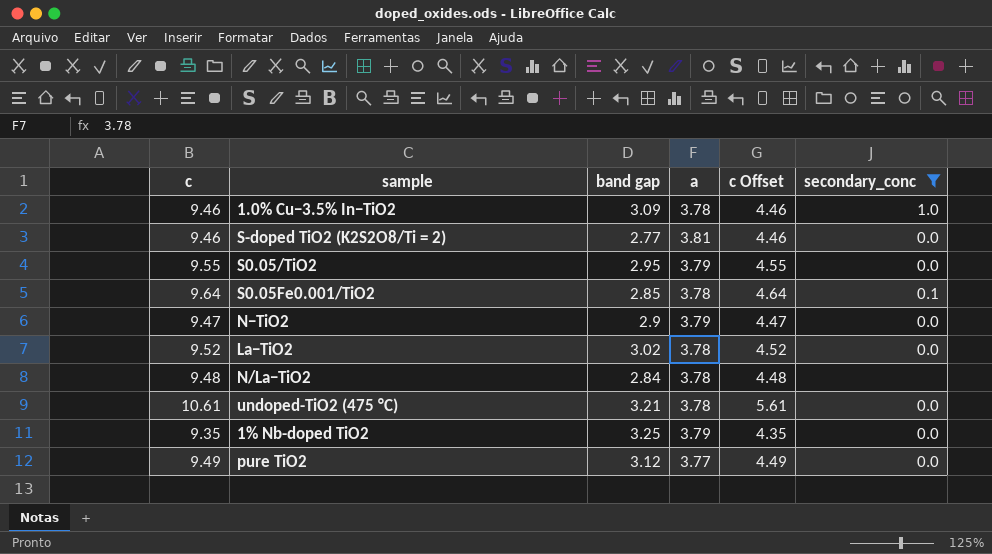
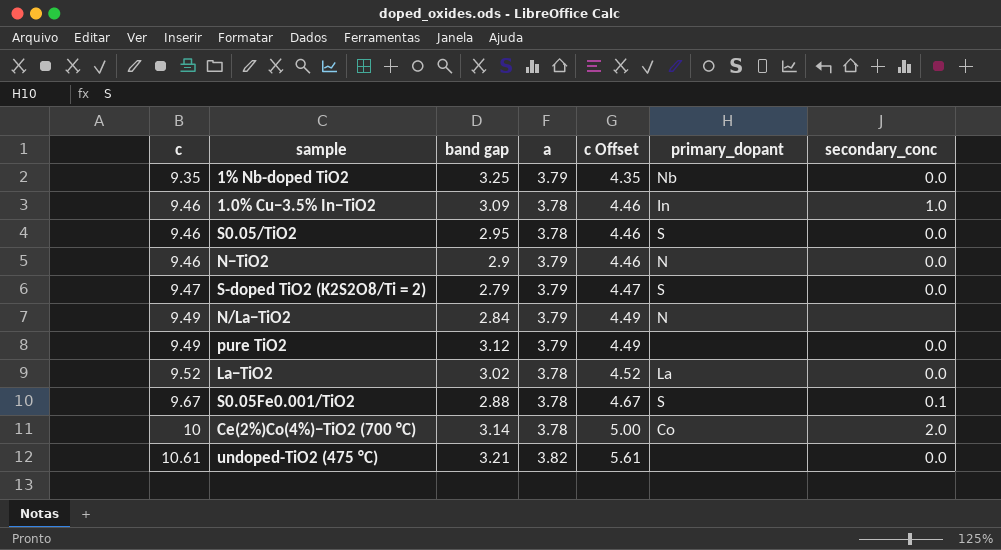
filter: secondary_conc != 2.0 -> none
row order: none -> c ascending
column primary_dopant | position: none -> 6
S0.05/TiO2 | c: 9.55 -> 9.46
S0.05/TiO2 | a: 3.79 -> 3.78
S0.05/TiO2 | c Offset: 4.55 -> 4.46
N−TiO2 | c: 9.47 -> 9.46
N−TiO2 | c Offset: 4.47 -> 4.46
S-doped TiO2 (K2S2O8/Ti = 2) | c: 9.46 -> 9.47
S-doped TiO2 (K2S2O8/Ti = 2) | band gap: 2.77 -> 2.79
S-doped TiO2 (K2S2O8/Ti = 2) | a: 3.81 -> 3.79
S-doped TiO2 (K2S2O8/Ti = 2) | c Offset: 4.46 -> 4.47
N/La−TiO2 | c: 9.48 -> 9.49
N/La−TiO2 | a: 3.78 -> 3.79
N/La−TiO2 | c Offset: 4.48 -> 4.49
pure TiO2 | a: 3.77 -> 3.79
S0.05Fe0.001/TiO2 | c: 9.64 -> 9.67
S0.05Fe0.001/TiO2 | band gap: 2.85 -> 2.88
S0.05Fe0.001/TiO2 | c Offset: 4.64 -> 4.67
undoped-TiO2 (475 °C) | a: 3.78 -> 3.82

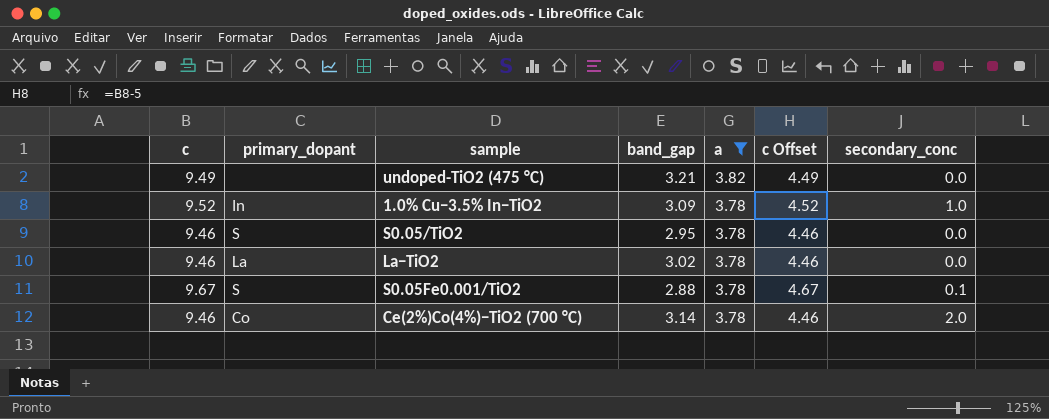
filter: none -> a != 3.79
row order: c ascending -> a descending
column primary_dopant | position: 6 -> 2
column name: band gap -> band_gap
undoped-TiO2 (475 °C) | c: 10.61 -> 9.49
undoped-TiO2 (475 °C) | c Offset: 5.61 -> 4.49
1.0% Cu−3.5% In−TiO2 | c: 9.46 -> 9.52
1.0% Cu−3.5% In−TiO2 | c Offset: 4.46 -> 4.52
La−TiO2 | c: 9.52 -> 9.46
La−TiO2 | c Offset: 4.52 -> 4.46
Ce(2%)Co(4%)−TiO2 (700 °C) | c: 10 -> 9.46
Ce(2%)Co(4%)−TiO2 (700 °C) | c Offset: 5.00 -> 4.46

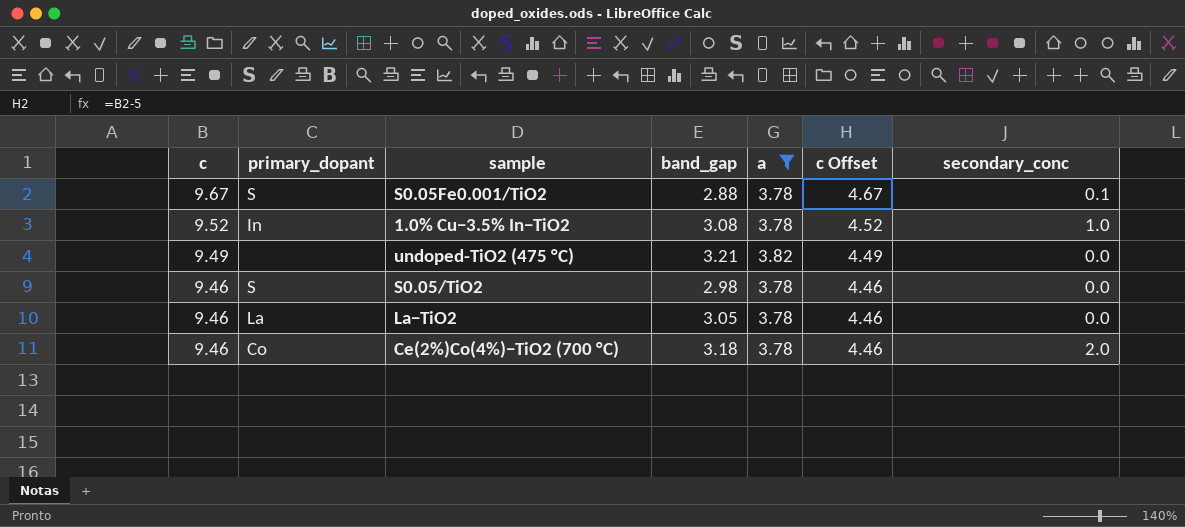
row order: a descending -> c descending
1.0% Cu−3.5% In−TiO2 | band_gap: 3.09 -> 3.08
S0.05/TiO2 | band_gap: 2.95 -> 2.98
La−TiO2 | band_gap: 3.02 -> 3.05
Ce(2%)Co(4%)−TiO2 (700 °C) | band_gap: 3.14 -> 3.18

